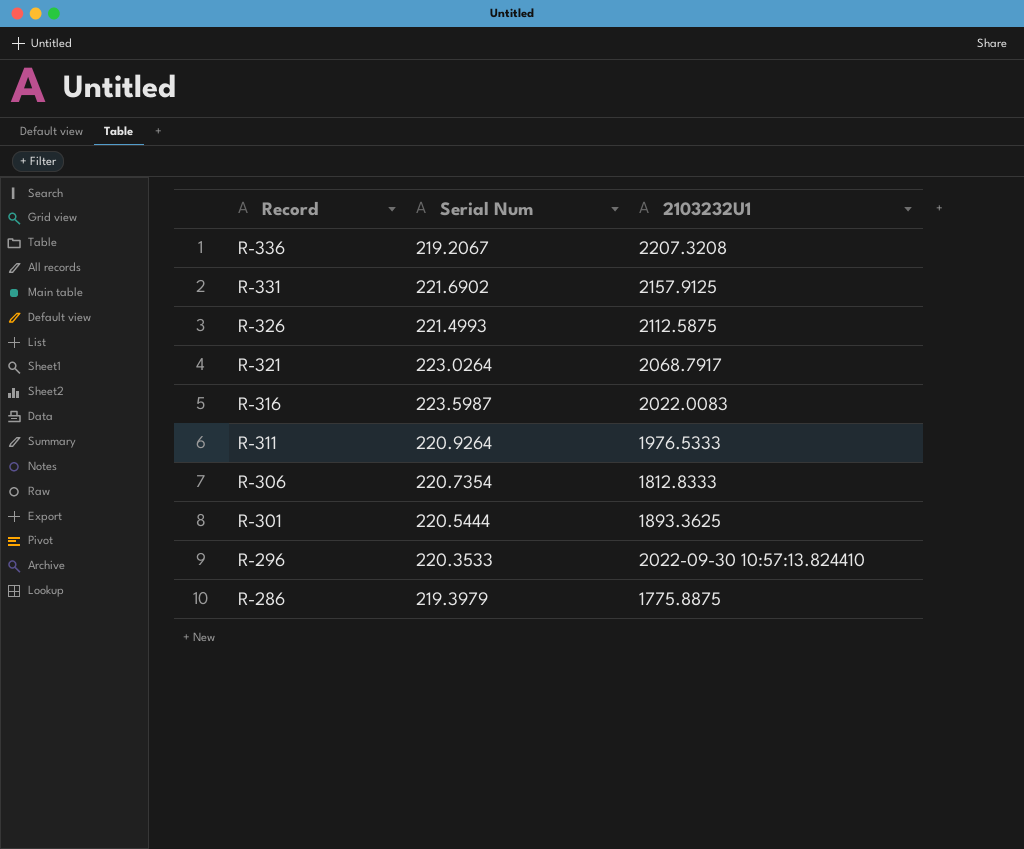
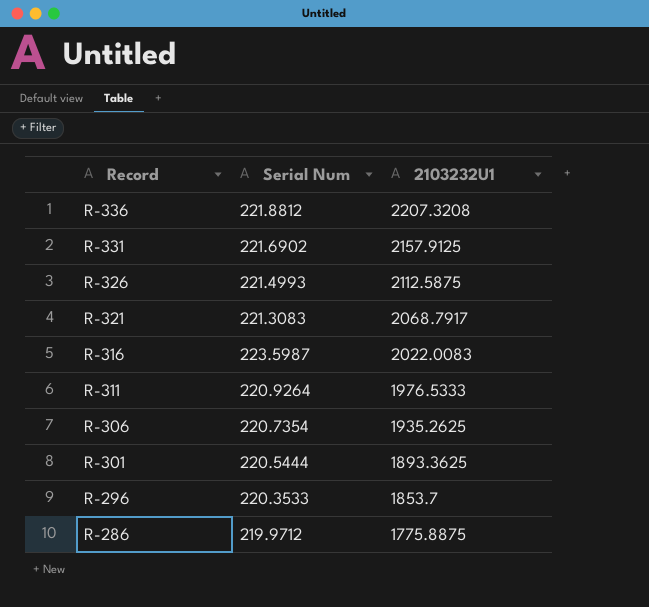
R-336 | Serial Num: 219.2067 -> 221.8812
R-321 | Serial Num: 223.0264 -> 221.3083
R-306 | 2103232U1: 1812.8333 -> 1935.2625
R-296 | 2103232U1: 2022-09-30 10:57:13.824410 -> 1853.7
R-286 | Serial Num: 219.3979 -> 219.9712

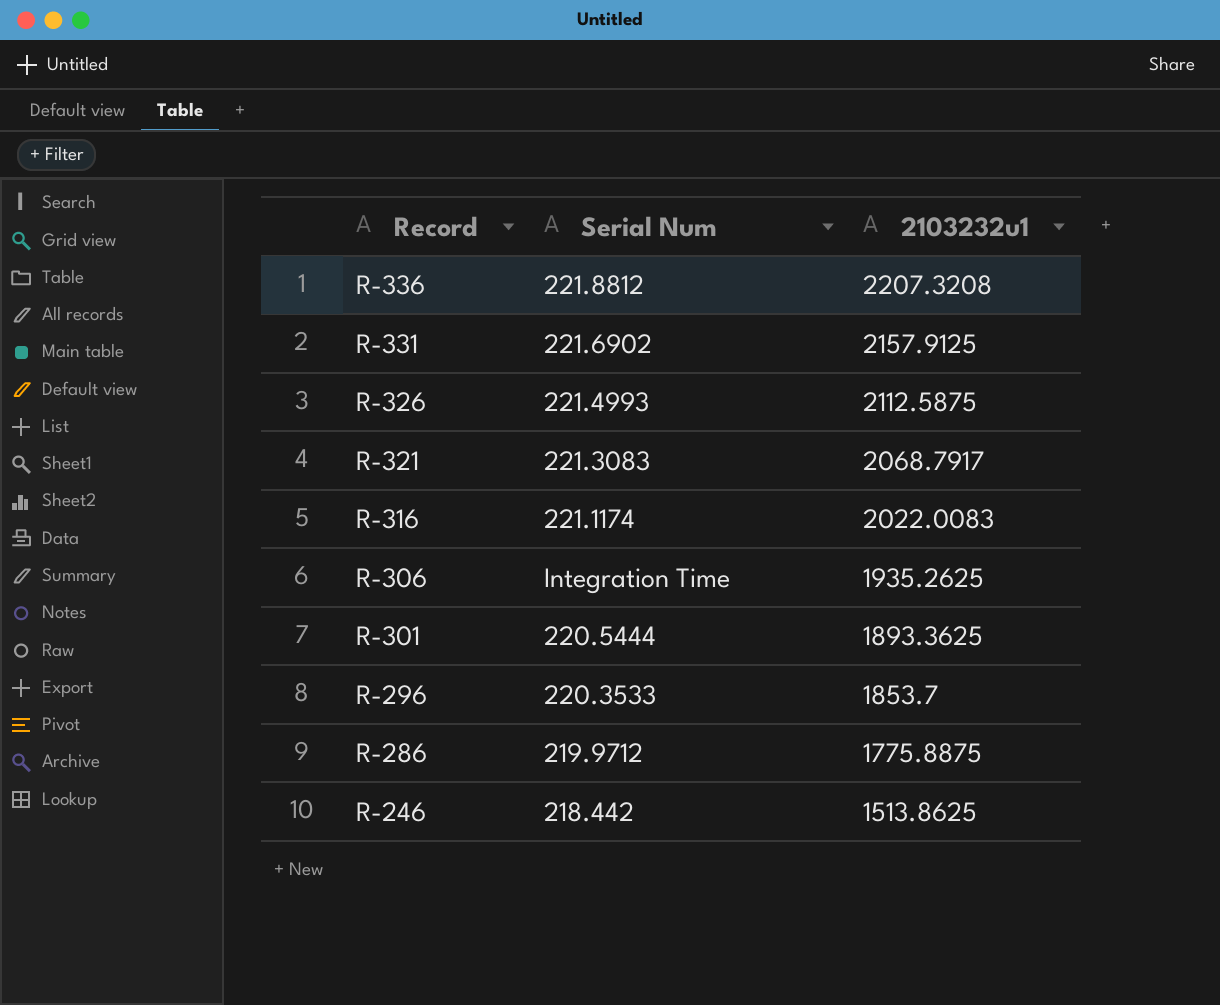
column name: 2103232U1 -> 2103232u1
row R-311: 220.9264 | 1976.5333 -> none
R-316 | Serial Num: 223.5987 -> 221.1174
R-306 | Serial Num: 220.7354 -> Integration Time
row R-246: none -> 218.442 | 1513.8625

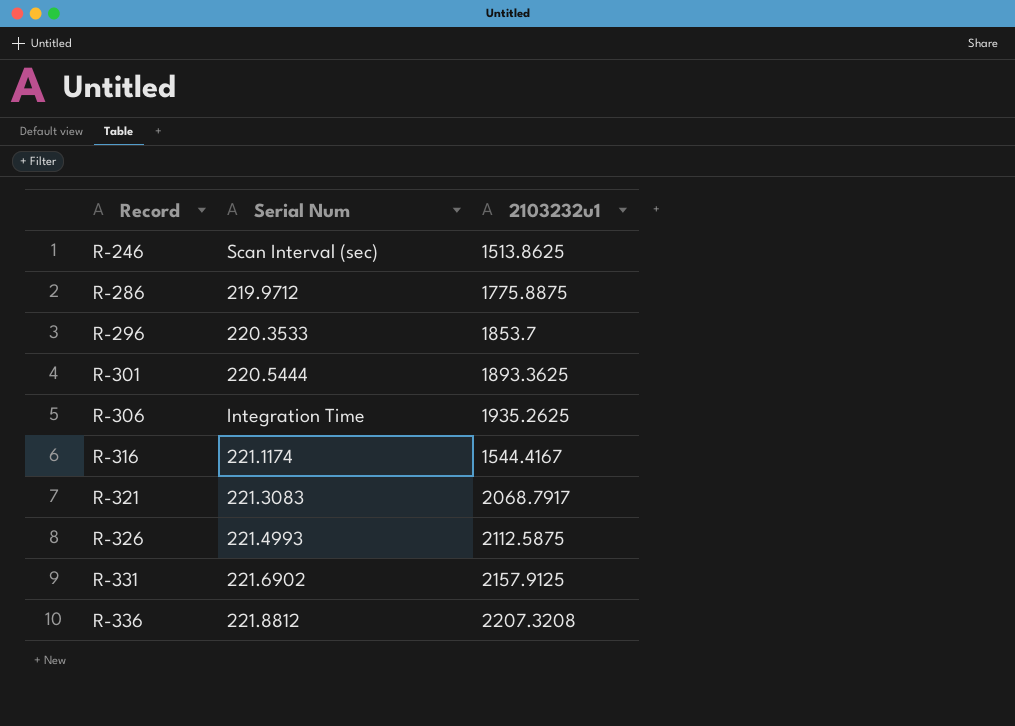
row order: Record descending -> Record ascending
R-246 | Serial Num: 218.442 -> Scan Interval (sec)
R-316 | 2103232u1: 2022.0083 -> 1544.4167

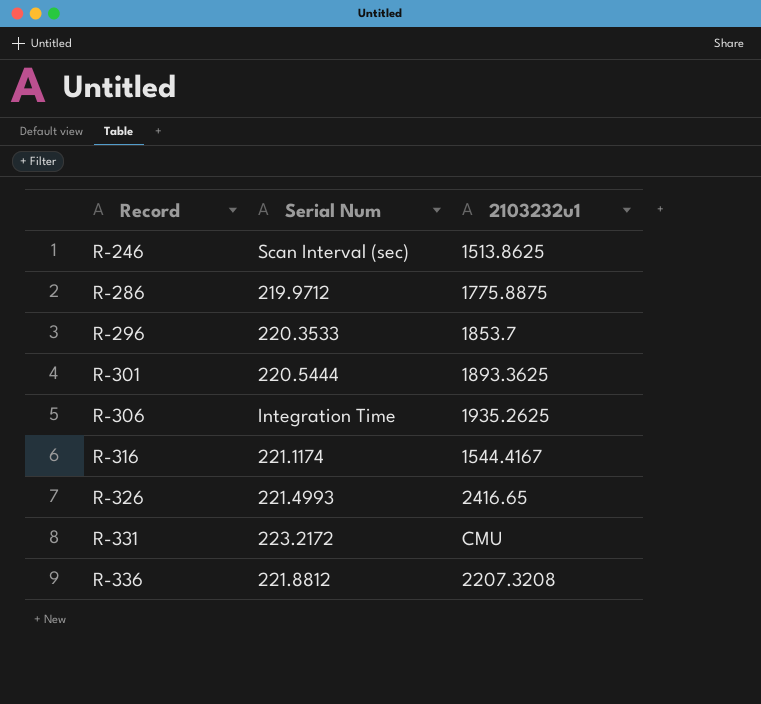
row R-321: 221.3083 | 2068.7917 -> none
R-326 | 2103232u1: 2112.5875 -> 2416.65
R-331 | Serial Num: 221.6902 -> 223.2172
R-331 | 2103232u1: 2157.9125 -> CMU

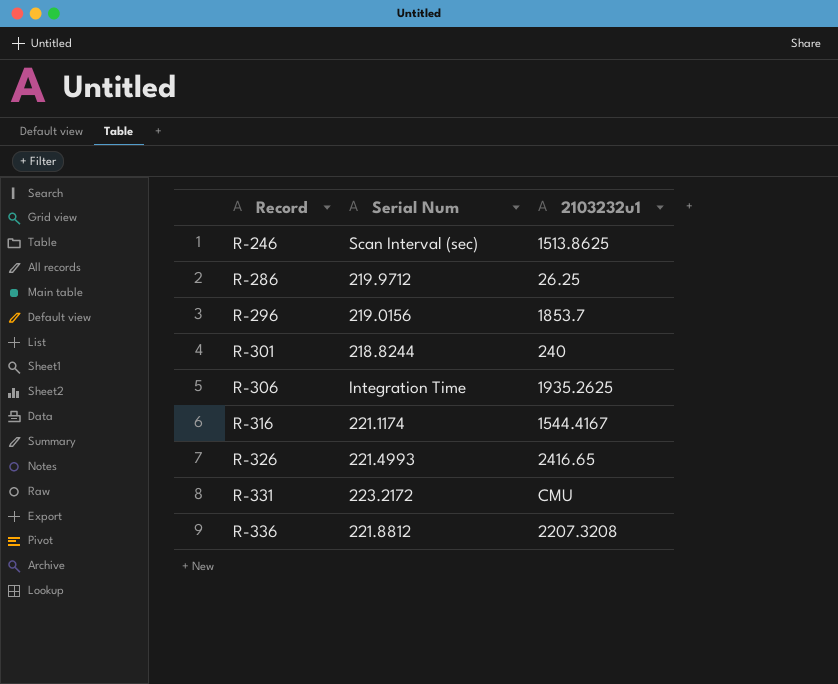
R-286 | 2103232u1: 1775.8875 -> 26.25
R-296 | Serial Num: 220.3533 -> 219.0156
R-301 | Serial Num: 220.5444 -> 218.8244
R-301 | 2103232u1: 1893.3625 -> 240

